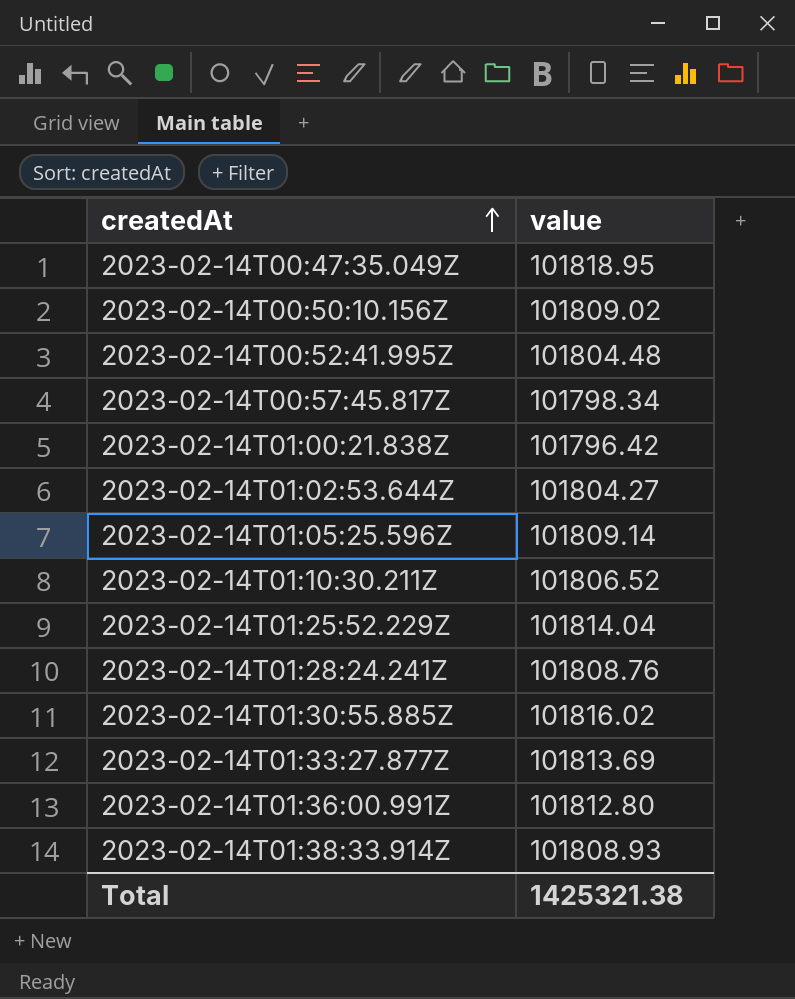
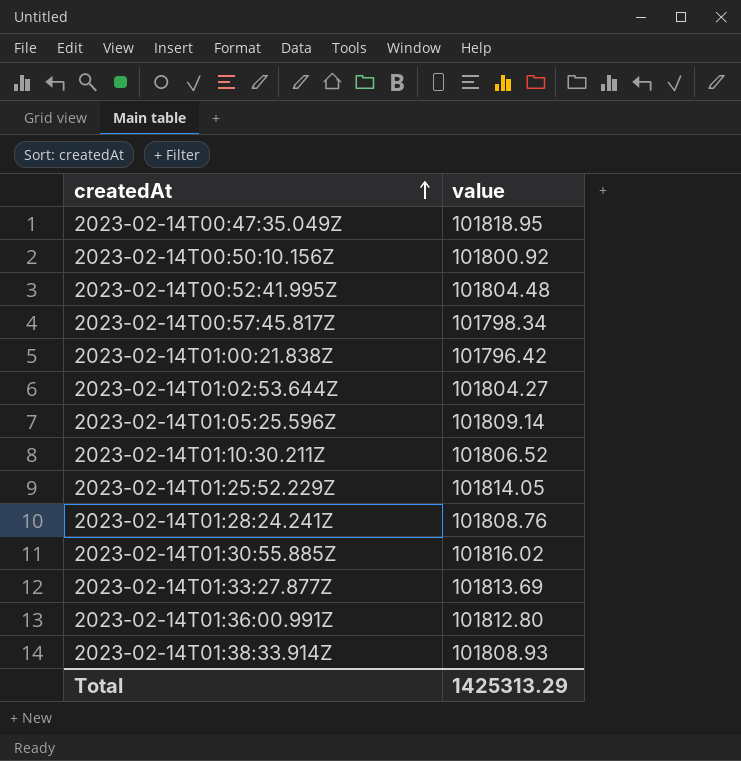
2023-02-14T00:50:10.156Z | value: 101809.02 -> 101800.92
2023-02-14T01:25:52.229Z | value: 101814.04 -> 101814.05
Total | value: 1425321.38 -> 1425313.29

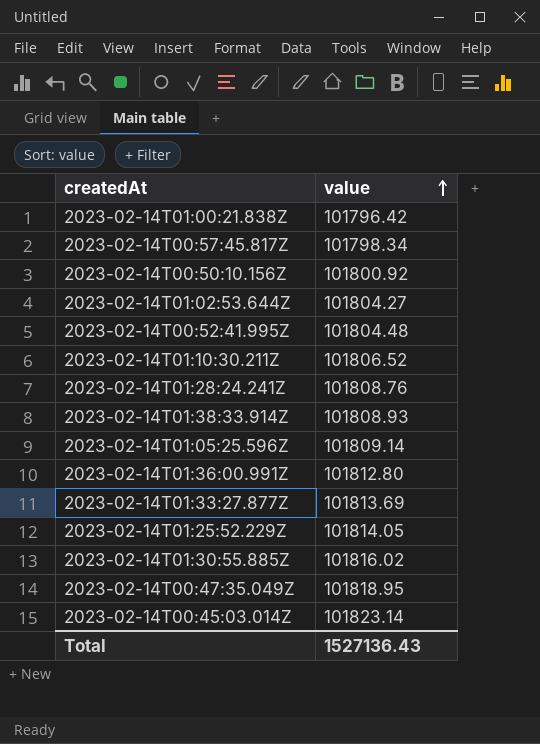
row order: createdAt ascending -> value ascending
row 2023-02-14T00:45:03.014Z: none -> 101823.14
Total | value: 1425313.29 -> 1527136.43

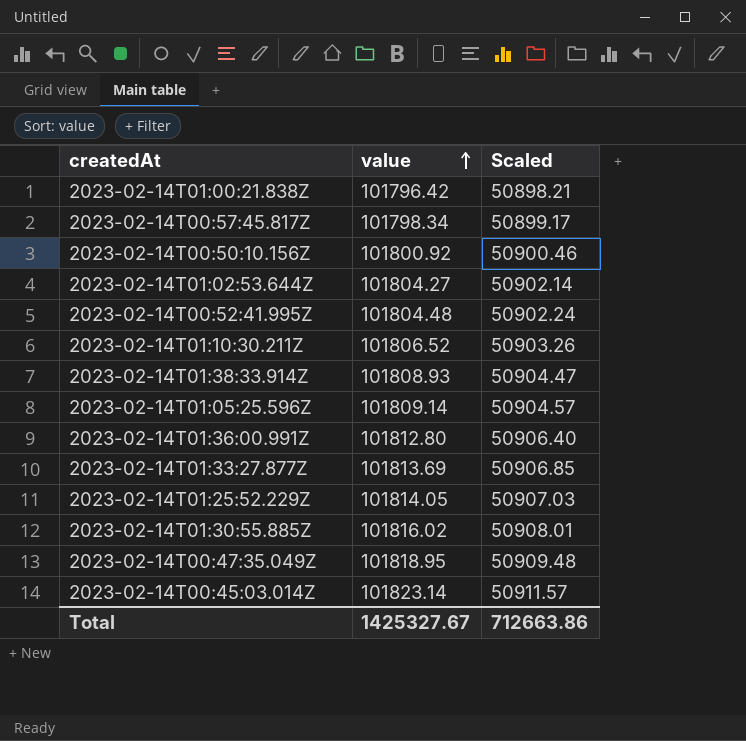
column Scaled | formula: none -> [value] * 0.5
row 2023-02-14T01:28:24.241Z: 101808.76 -> none
Total | value: 1527136.43 -> 1425327.67

